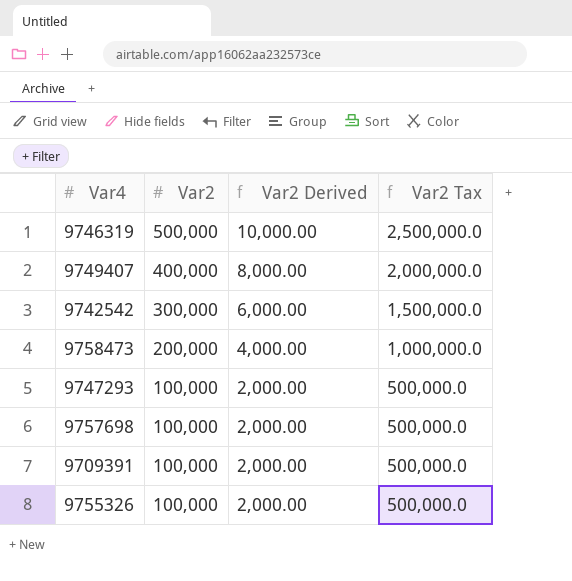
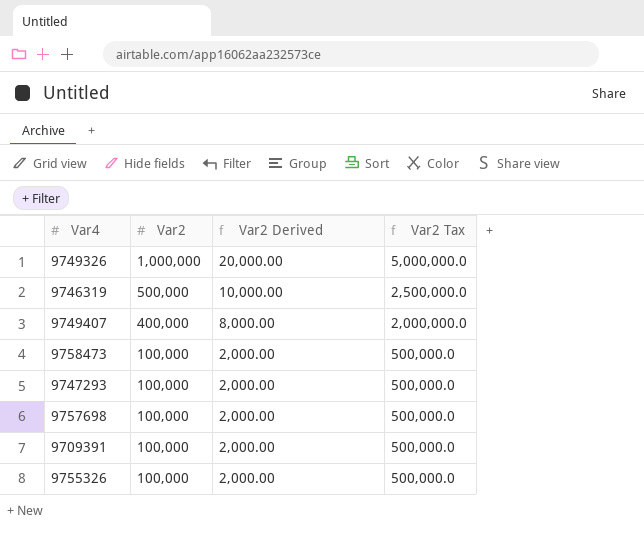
row 9742542: 300,000 | 6,000.00 | 1,500,000.0 -> none
row 9749326: none -> 1,000,000 | 20,000.00 | 5,000,000.0
9758473 | Var2: 200,000 -> 100,000
9758473 | Var2 Derived: 4,000.00 -> 2,000.00
9758473 | Var2 Tax: 1,000,000.0 -> 500,000.0

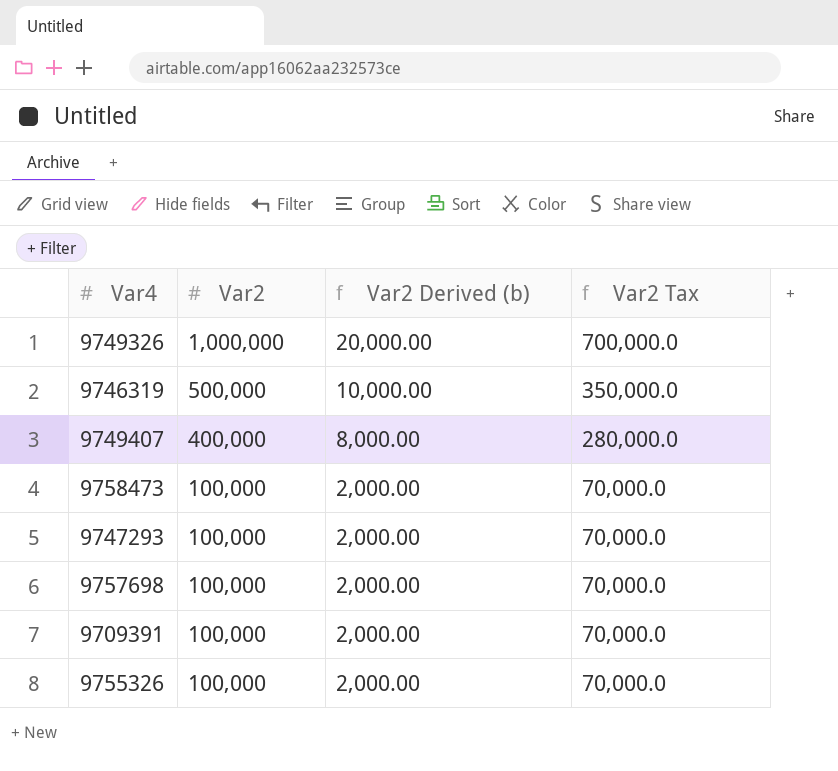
column name: Var2 Derived -> Var2 Derived (b)
column Var2 Tax | formula: [Var2] * 5 -> [Var2] * 0.7

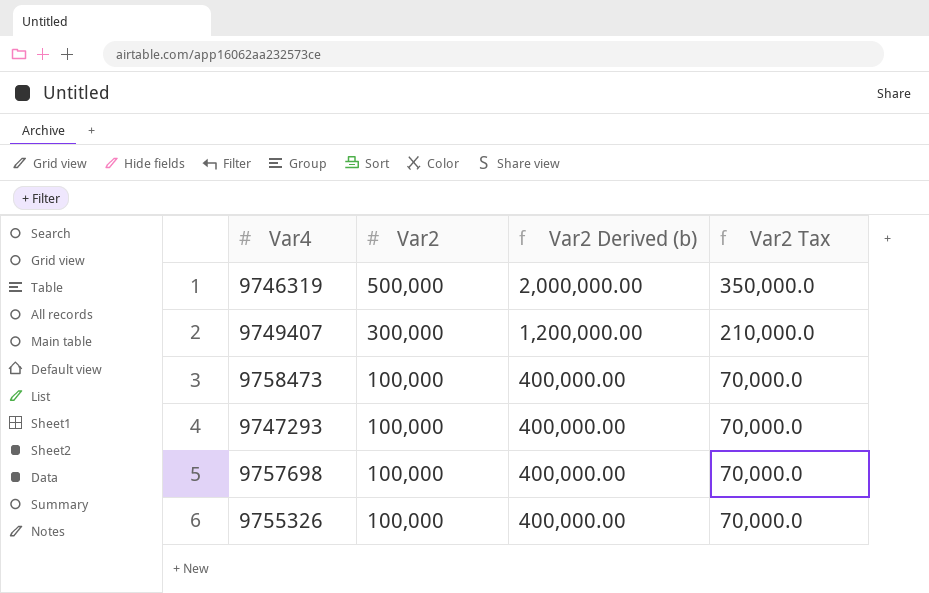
column Var2 Derived (b) | formula: [Var2] * 0.02 -> [Var2] * 4
row 9749326: 1,000,000 | 20,000.00 | 700,000.0 -> none
row 9709391: 100,000 | 2,000.00 | 70,000.0 -> none
9749407 | Var2: 400,000 -> 300,000
9749407 | Var2 Tax: 280,000.0 -> 210,000.0

